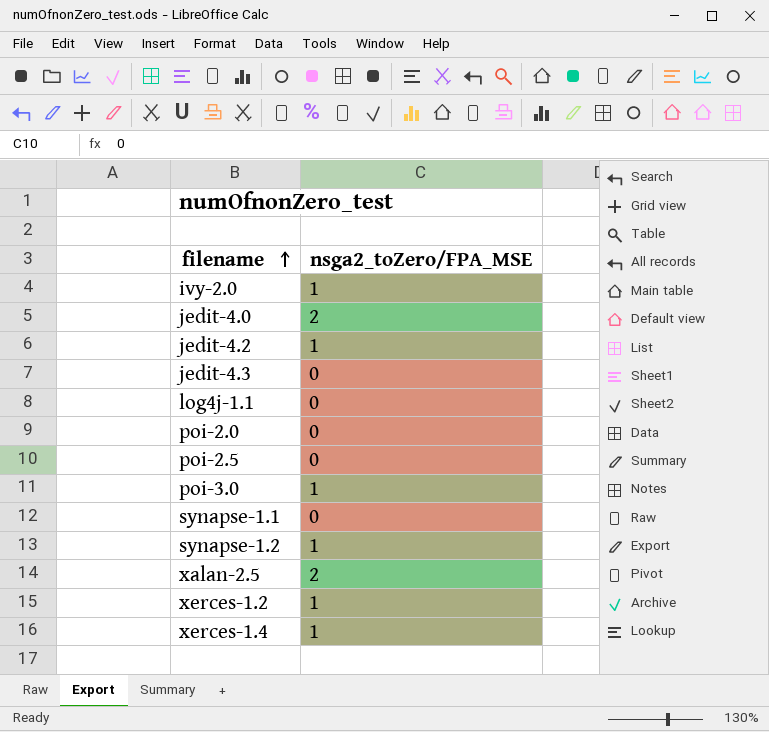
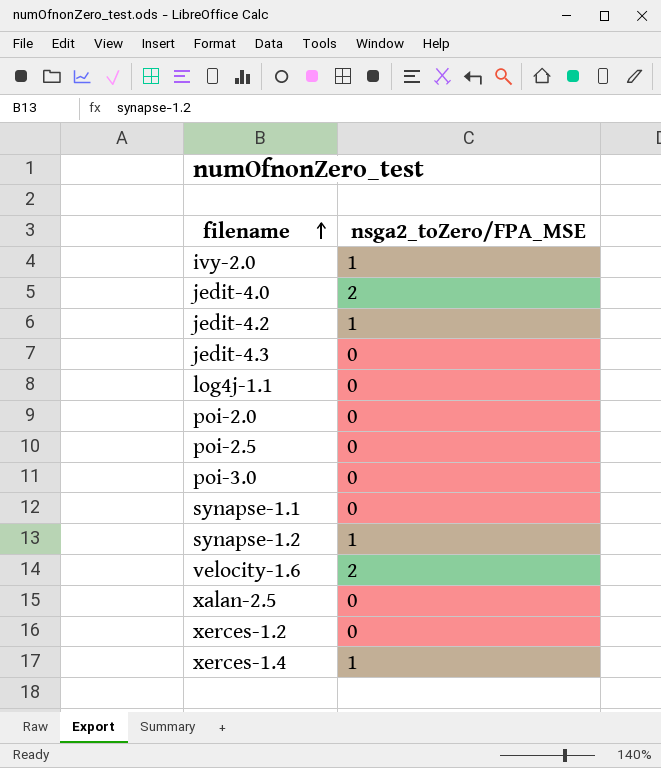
poi-3.0 | nsga2_toZero/FPA_MSE: 1 -> 0
row velocity-1.6: none -> 2
xalan-2.5 | nsga2_toZero/FPA_MSE: 2 -> 0
xerces-1.2 | nsga2_toZero/FPA_MSE: 1 -> 0

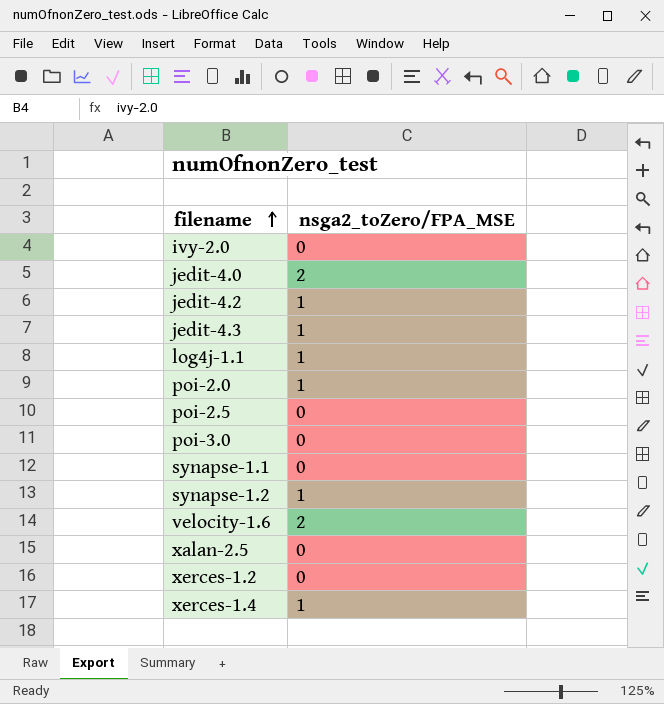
ivy-2.0 | nsga2_toZero/FPA_MSE: 1 -> 0
jedit-4.3 | nsga2_toZero/FPA_MSE: 0 -> 1
log4j-1.1 | nsga2_toZero/FPA_MSE: 0 -> 1
poi-2.0 | nsga2_toZero/FPA_MSE: 0 -> 1

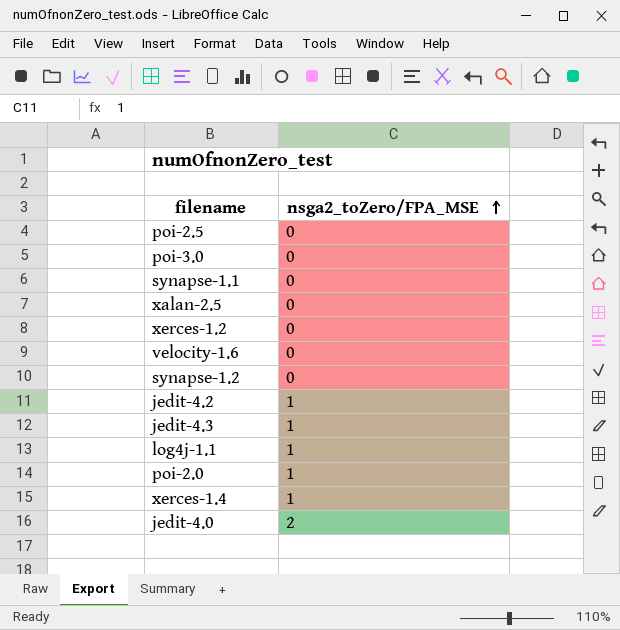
row order: filename ascending -> nsga2_toZero/FPA_MSE ascending
row ivy-2.0: 0 -> none
velocity-1.6 | nsga2_toZero/FPA_MSE: 2 -> 0
synapse-1.2 | nsga2_toZero/FPA_MSE: 1 -> 0

